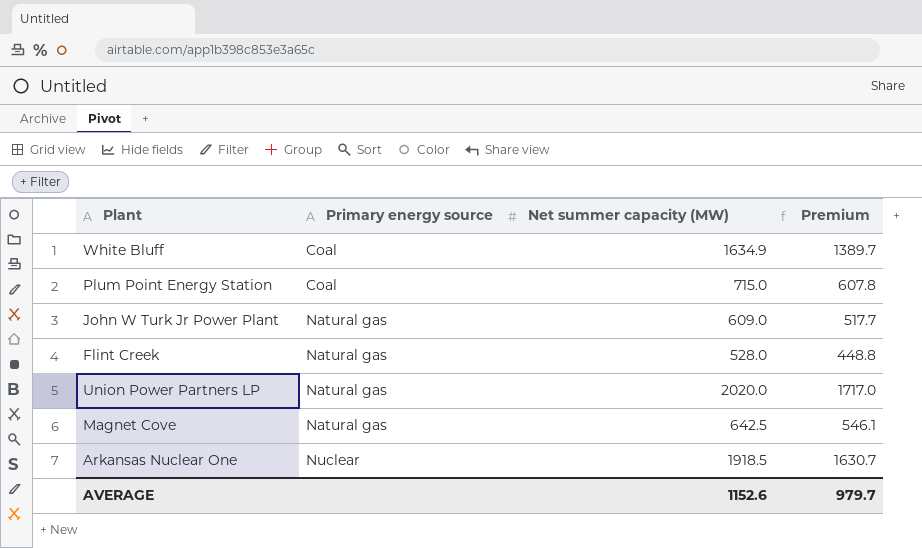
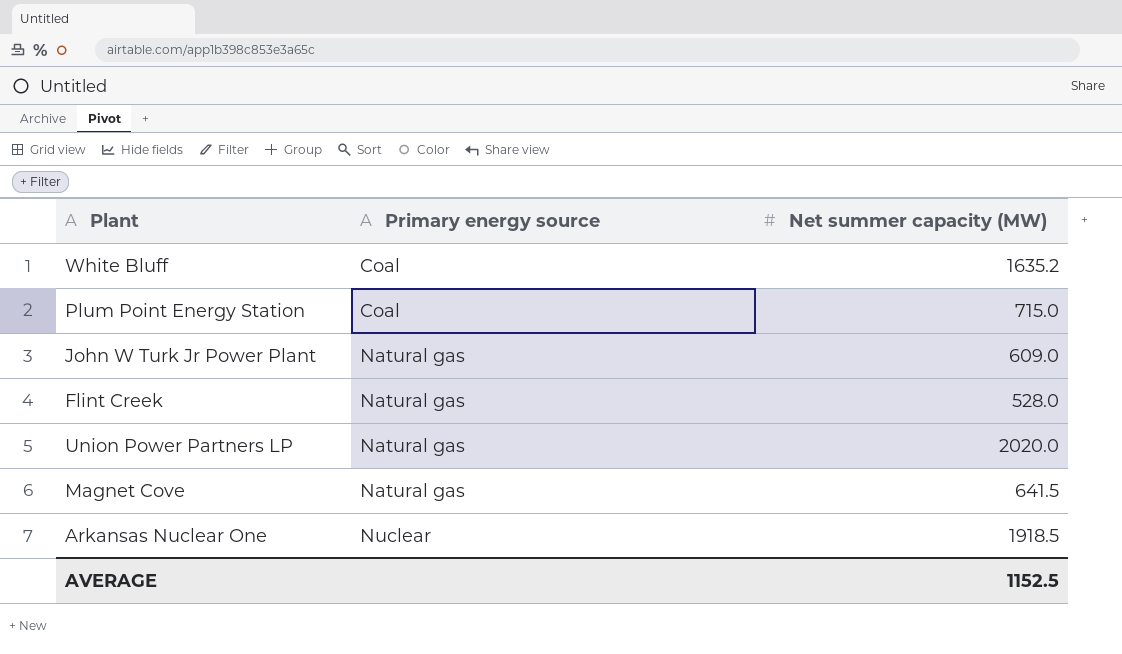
column Premium | formula: [Net summer capacity (MW)] * 0.85 -> none
White Bluff | Net summer capacity (MW): 1634.9 -> 1635.2
Magnet Cove | Net summer capacity (MW): 642.5 -> 641.5
AVERAGE | Net summer capacity (MW): 1152.6 -> 1152.5

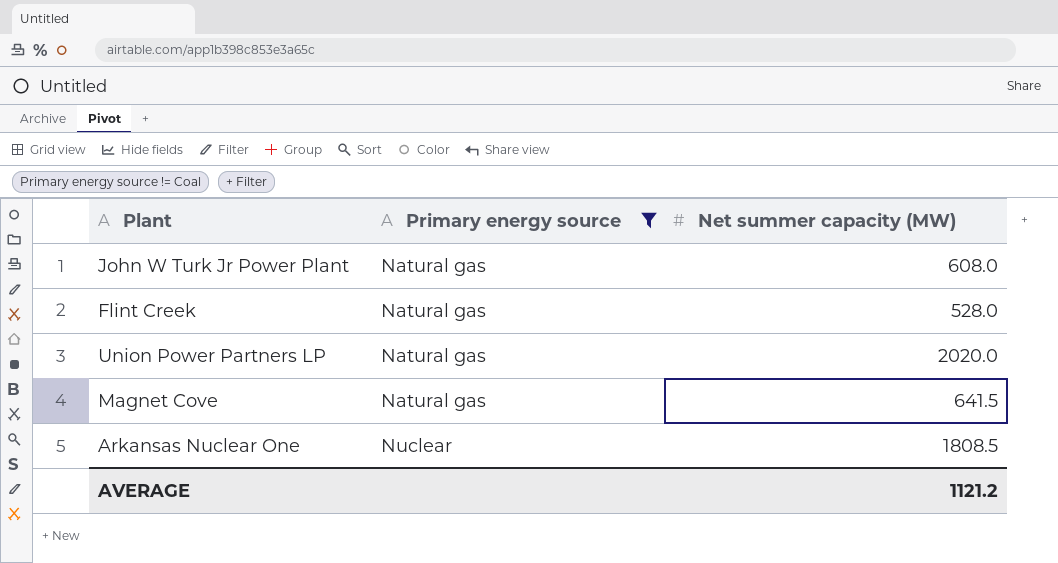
filter: none -> Primary energy source != Coal
John W Turk Jr Power Plant | Net summer capacity (MW): 609.0 -> 608.0
Arkansas Nuclear One | Net summer capacity (MW): 1918.5 -> 1808.5
AVERAGE | Net summer capacity (MW): 1152.5 -> 1121.2

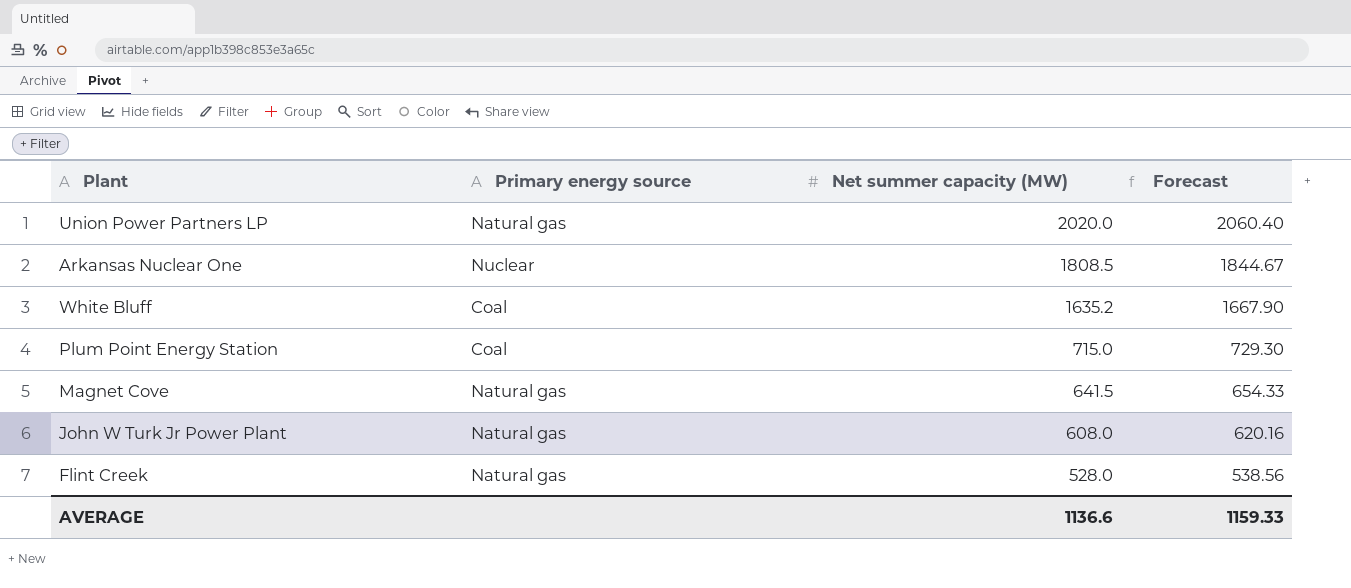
filter: Primary energy source != Coal -> none
row order: Primary energy source ascending -> Net summer capacity (MW) descending
column Forecast | formula: none -> [Net summer capacity (MW)] * 1.02
AVERAGE | Net summer capacity (MW): 1121.2 -> 1136.6

